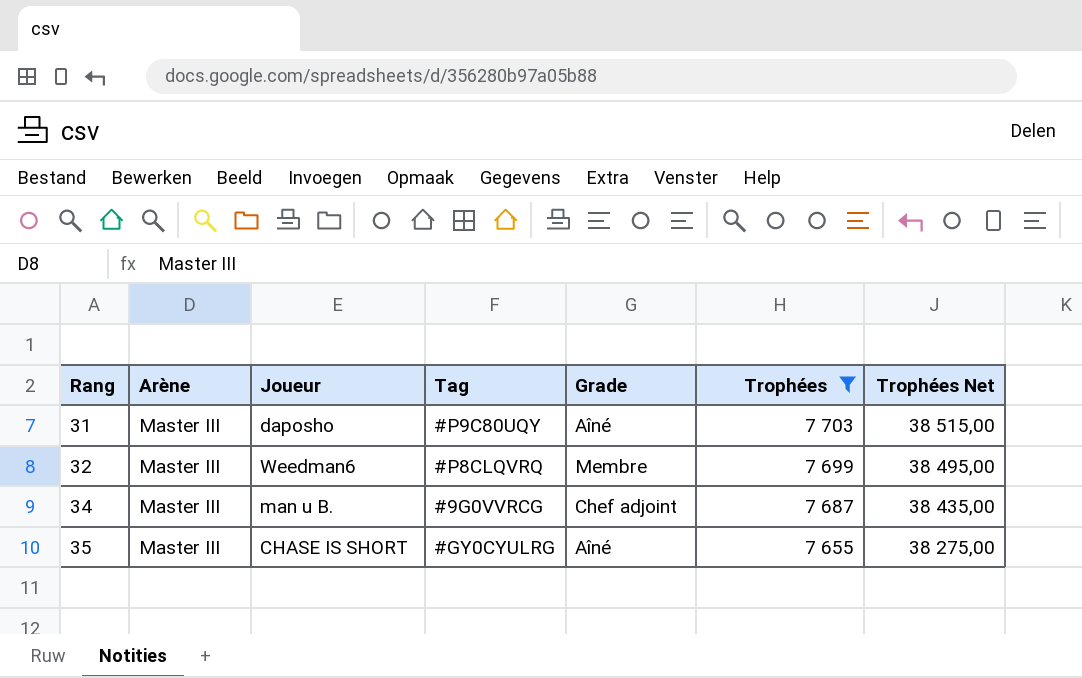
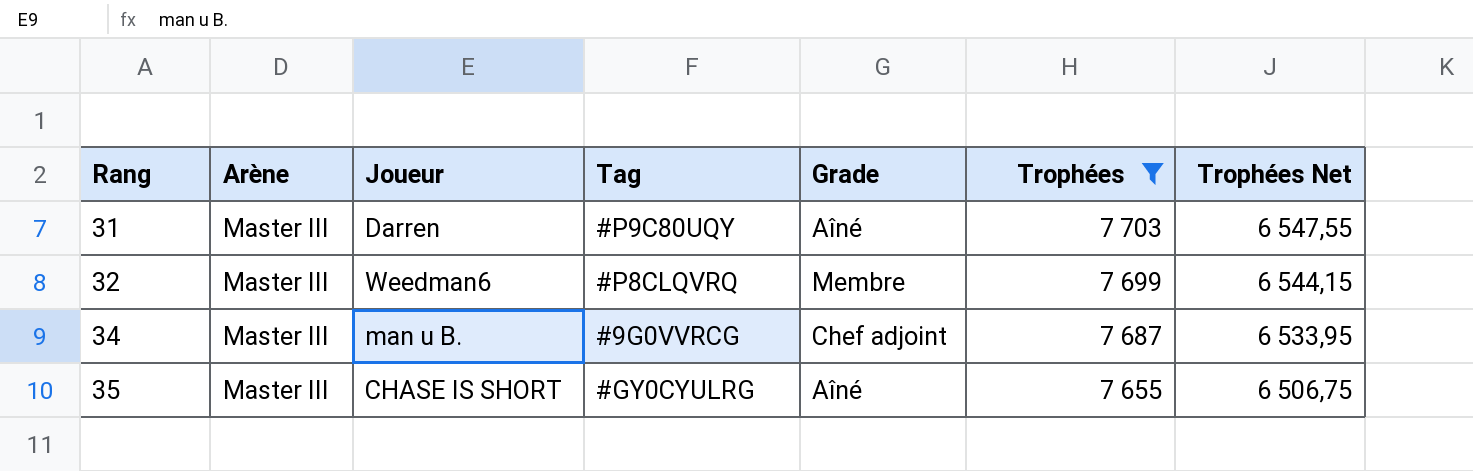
column Trophées Net | formula: [Trophées] * 5 -> [Trophées] * 0,85
31 | Joueur: daposho -> Darren

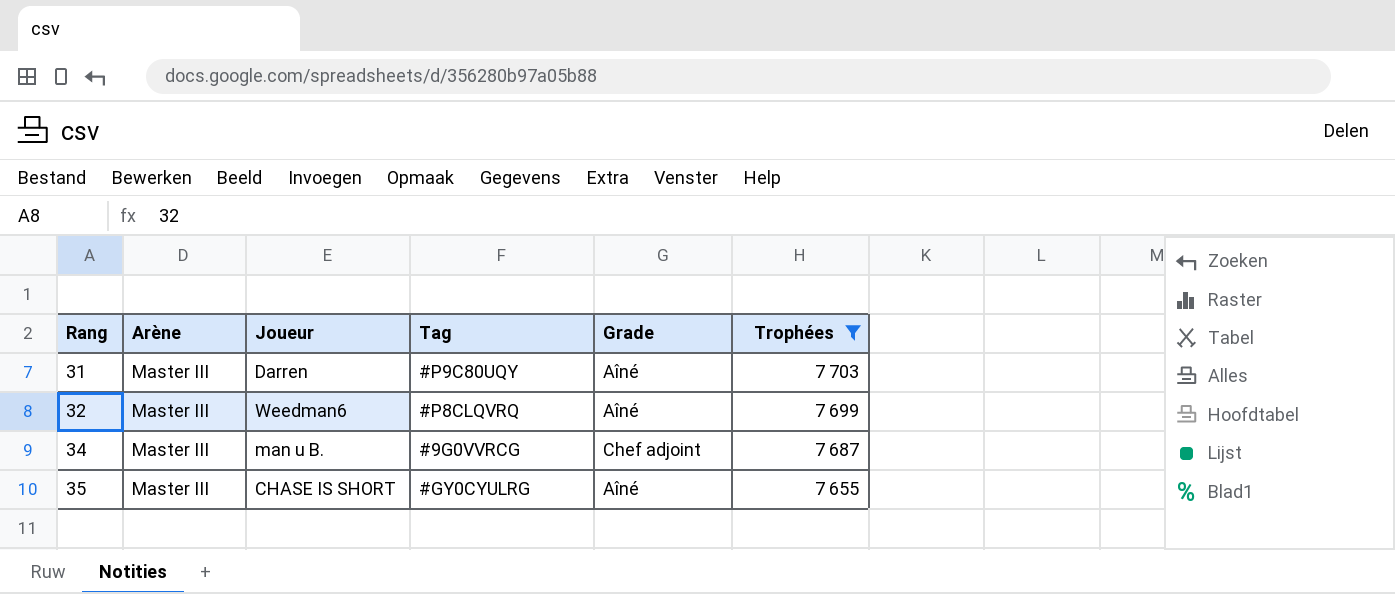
column Trophées Net | formula: [Trophées] * 0,85 -> none
32 | Grade: Membre -> Aîné

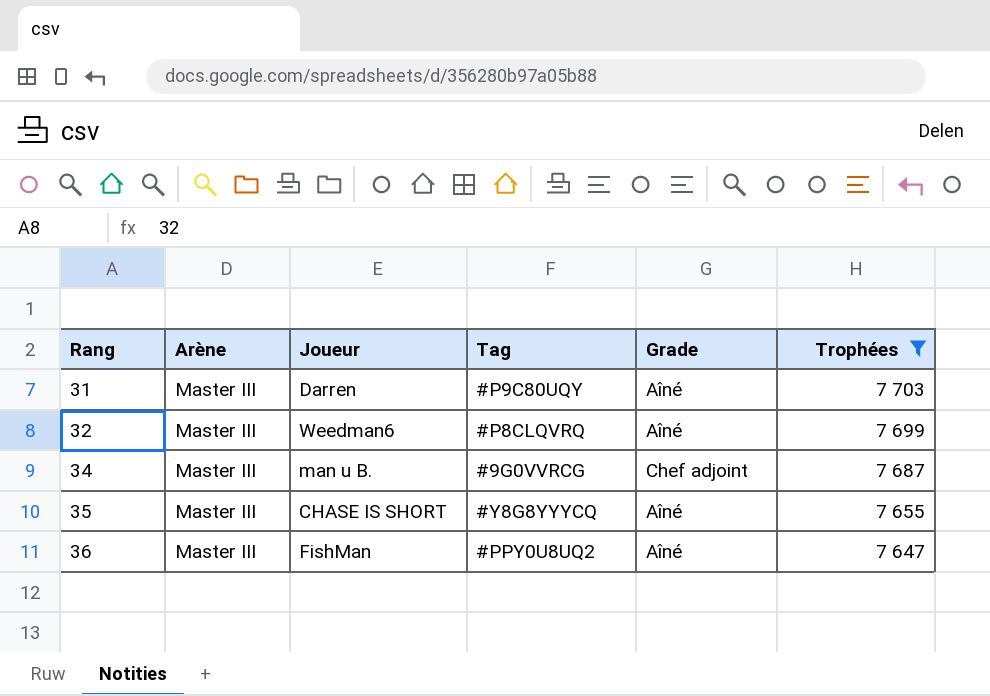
35 | Tag: #GY0CYULRG -> #Y8G8YYYCQ
row 36: none -> Master III | FishMan | #PPY0U8UQ2 | Aîné | 7 647

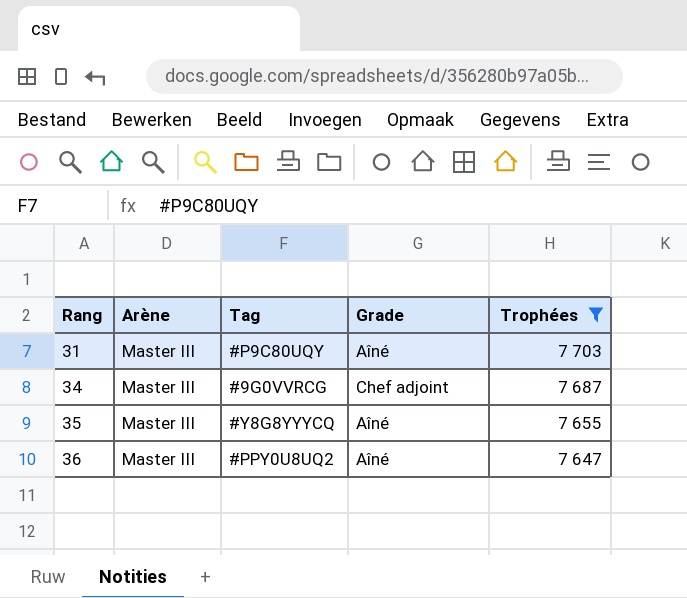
column Joueur | position: 3 -> none
row 32: Master III | Weedman6 | #P8CLQVRQ | Aîné | 7 699 -> none

